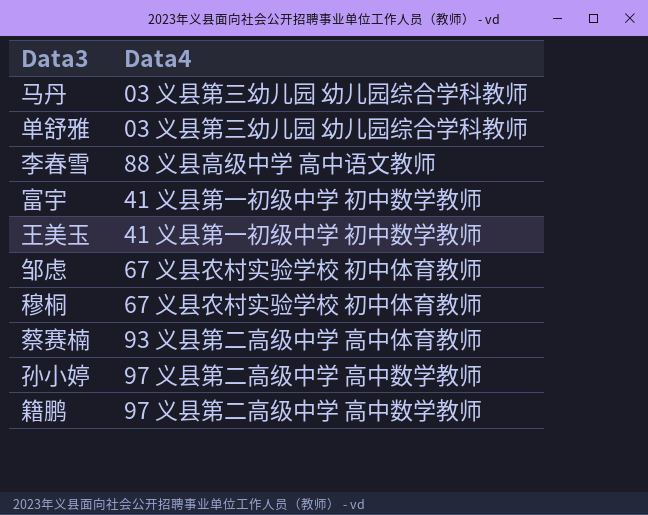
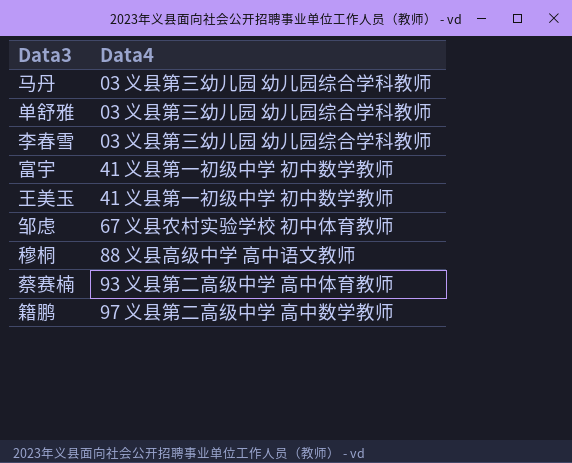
row 孙小婷: 97 义县第二高级中学 高中数学教师 -> none
李春雪 | Data4: 88 义县高级中学 高中语文教师 -> 03 义县第三幼儿园 幼儿园综合学科教师
穆桐 | Data4: 67 义县农村实验学校 初中体育教师 -> 88 义县高级中学 高中语文教师

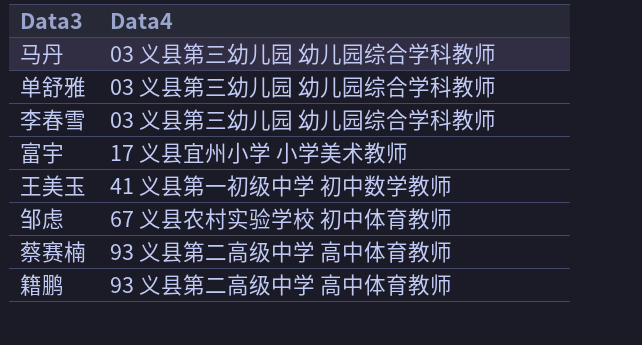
row 穆桐: 88 义县高级中学 高中语文教师 -> none
富宇 | Data4: 41 义县第一初级中学 初中数学教师 -> 17 义县宜州小学 小学美术教师
籍鹏 | Data4: 97 义县第二高级中学 高中数学教师 -> 93 义县第二高级中学 高中体育教师

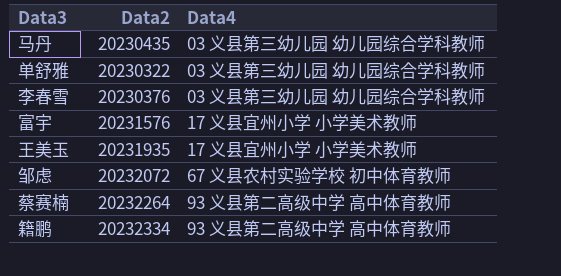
column Data2 | position: none -> 2
王美玉 | Data4: 41 义县第一初级中学 初中数学教师 -> 17 义县宜州小学 小学美术教师

